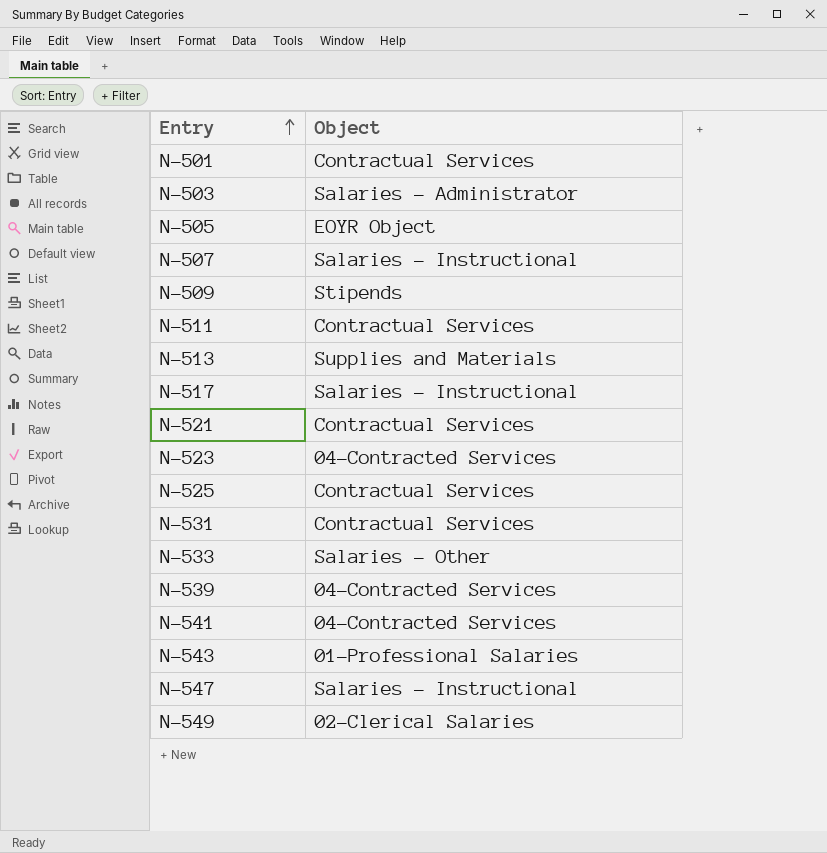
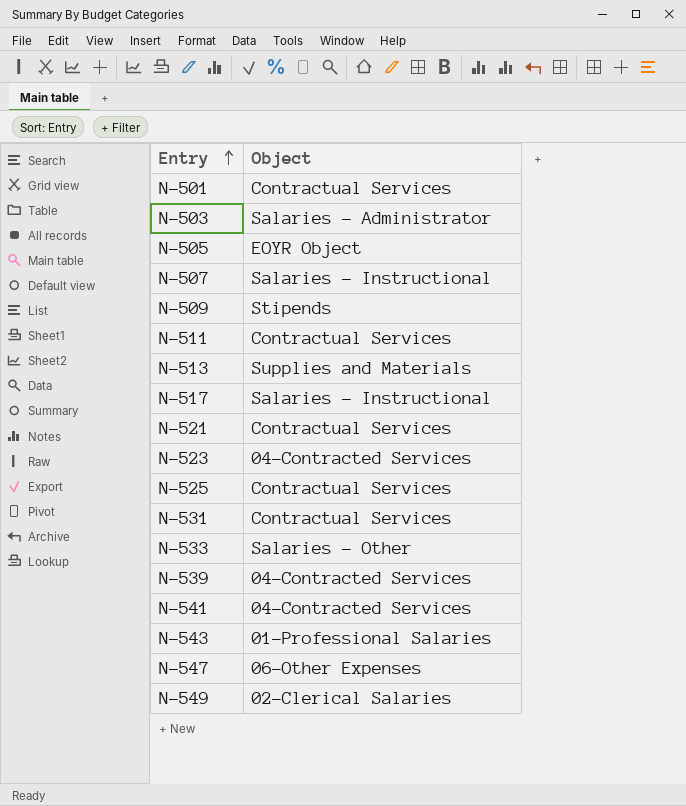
N-547 | Object: Salaries - Instructional -> 06-Other Expenses

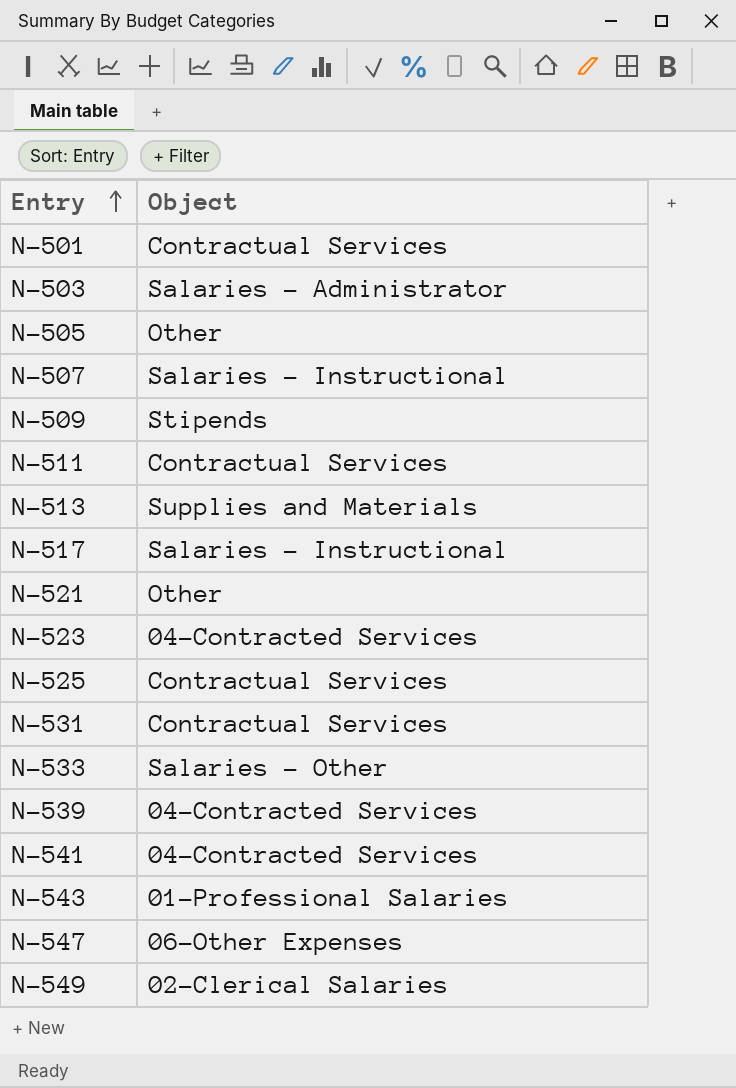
N-505 | Object: EOYR Object -> Other
N-521 | Object: Contractual Services -> Other

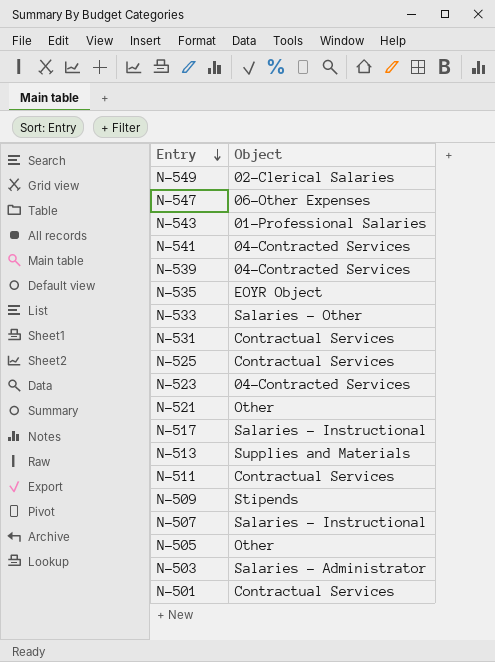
row order: Entry ascending -> Entry descending
row N-535: none -> EOYR Object

